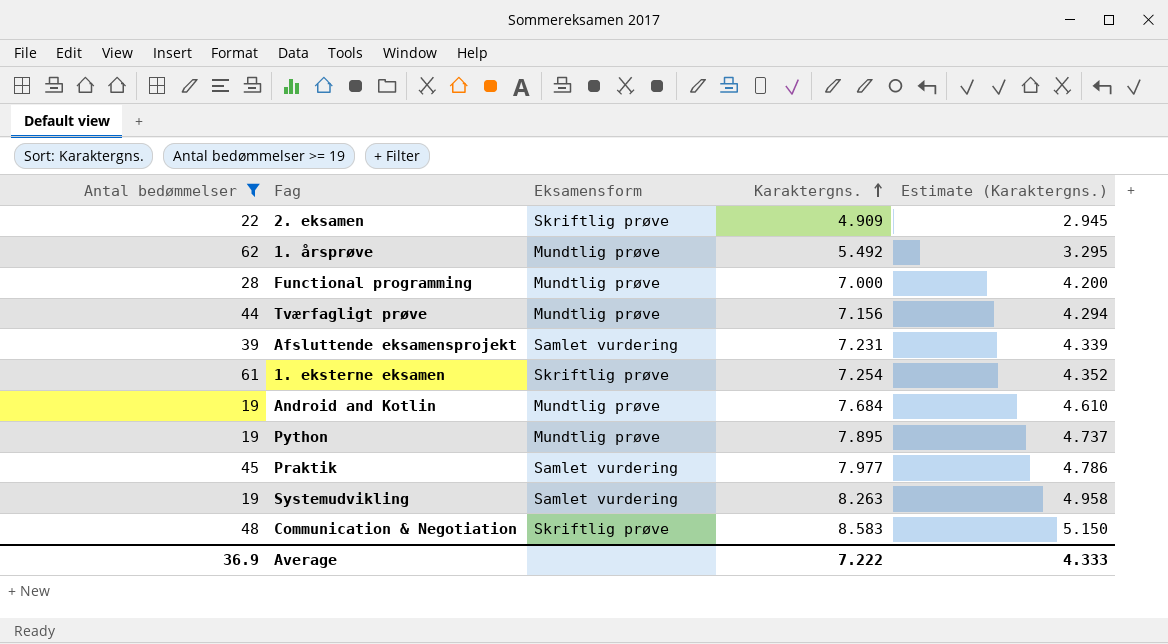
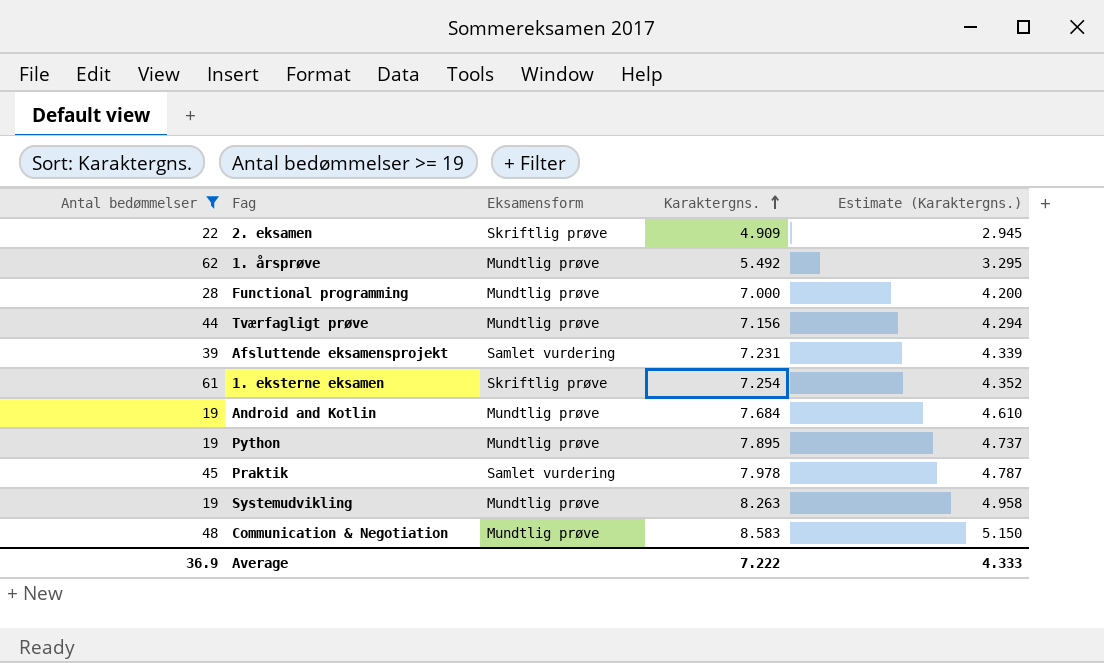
Praktik | Karaktergns.: 7.977 -> 7.978
Praktik | Estimate (Karaktergns.): 4.786 -> 4.787
Systemudvikling | Eksamensform: Samlet vurdering -> Mundtlig prøve
Communication & Negotiation | Eksamensform: Skriftlig prøve -> Mundtlig prøve

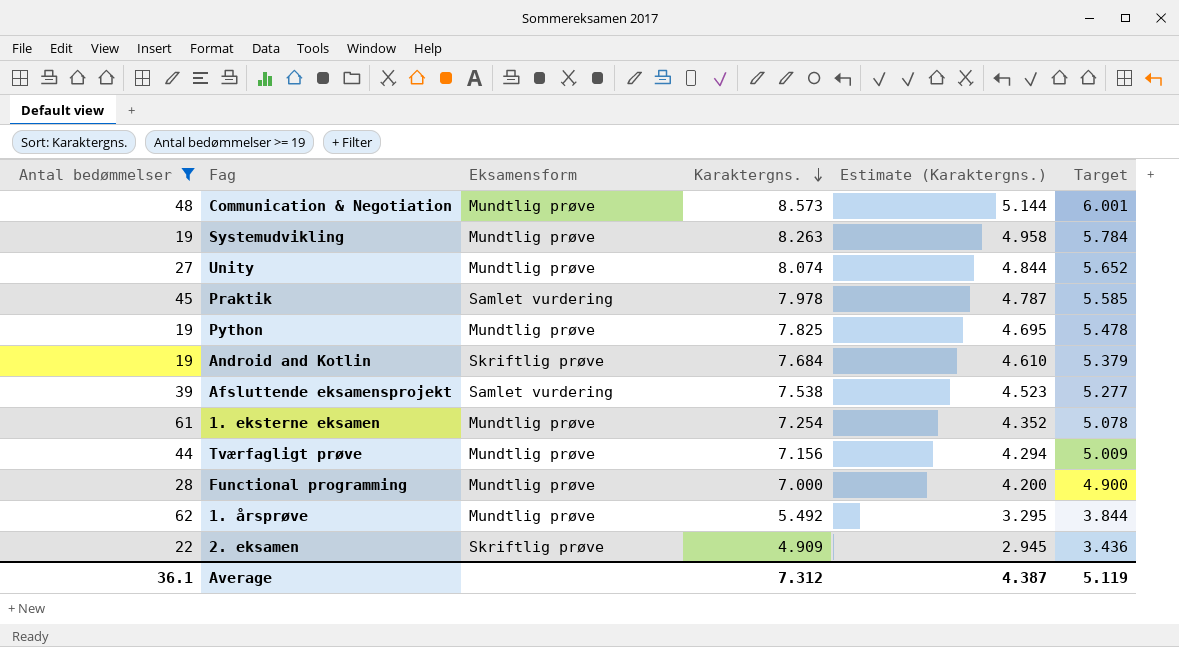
row order: Karaktergns. ascending -> Karaktergns. descending
column Target | formula: none -> [Karaktergns.] * 0.7
Communication & Negotiation | Karaktergns.: 8.583 -> 8.573
Communication & Negotiation | Estimate (Karaktergns.): 5.150 -> 5.144
row Unity: none -> 27 | Mundtlig prøve | 8.074 | 4.844 | 5.652
Python | Karaktergns.: 7.895 -> 7.825
Python | Estimate (Karaktergns.): 4.737 -> 4.695
Android and Kotlin | Eksamensform: Mundtlig prøve -> Skriftlig prøve
Afsluttende eksamensprojekt | Karaktergns.: 7.231 -> 7.538
Afsluttende eksamensprojekt | Estimate (Karaktergns.): 4.339 -> 4.523
1. eksterne eksamen | Eksamensform: Skriftlig prøve -> Mundtlig prøve
Average | Antal bedømmelser: 36.9 -> 36.1
Average | Karaktergns.: 7.222 -> 7.312
Average | Estimate (Karaktergns.): 4.333 -> 4.387

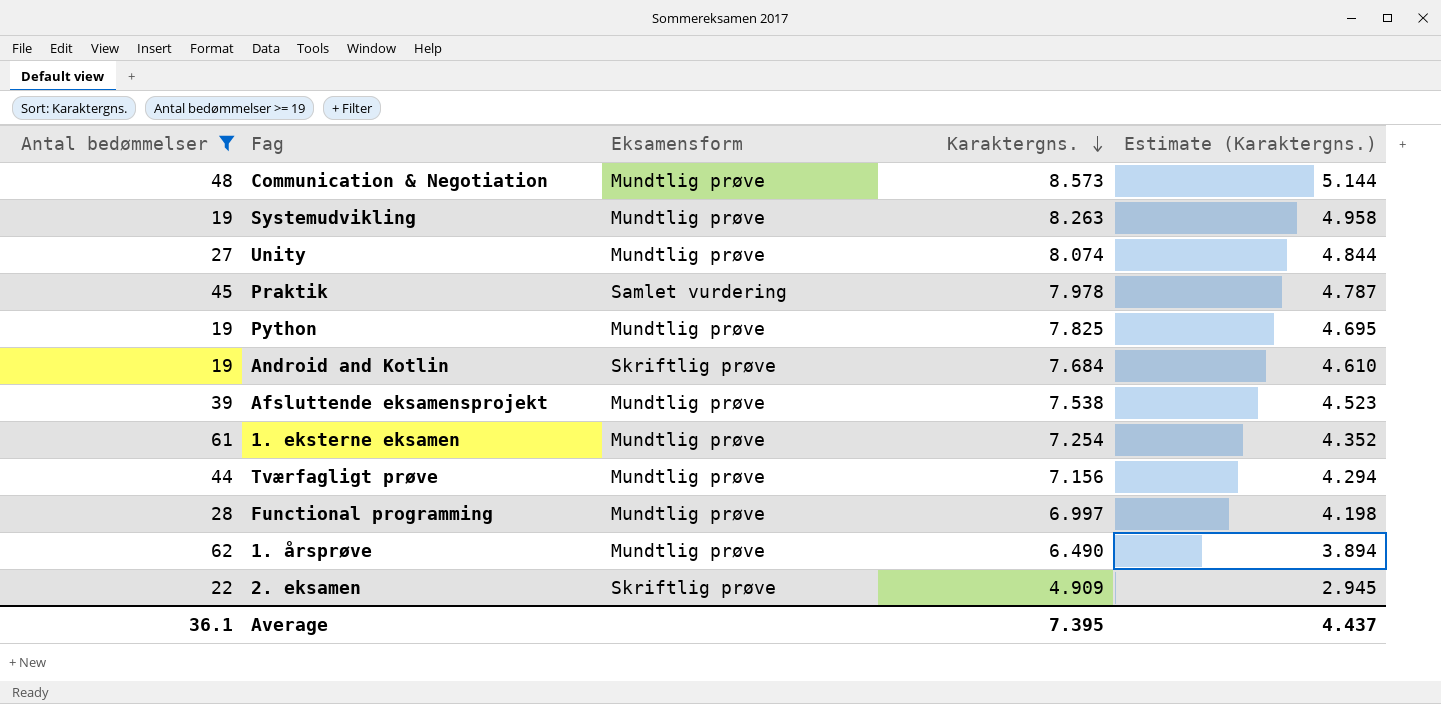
column Target | formula: [Karaktergns.] * 0.7 -> none
Afsluttende eksamensprojekt | Eksamensform: Samlet vurdering -> Mundtlig prøve
Functional programming | Karaktergns.: 7.000 -> 6.997
Functional programming | Estimate (Karaktergns.): 4.200 -> 4.198
1. årsprøve | Karaktergns.: 5.492 -> 6.490
1. årsprøve | Estimate (Karaktergns.): 3.295 -> 3.894
Average | Karaktergns.: 7.312 -> 7.395
Average | Estimate (Karaktergns.): 4.387 -> 4.437

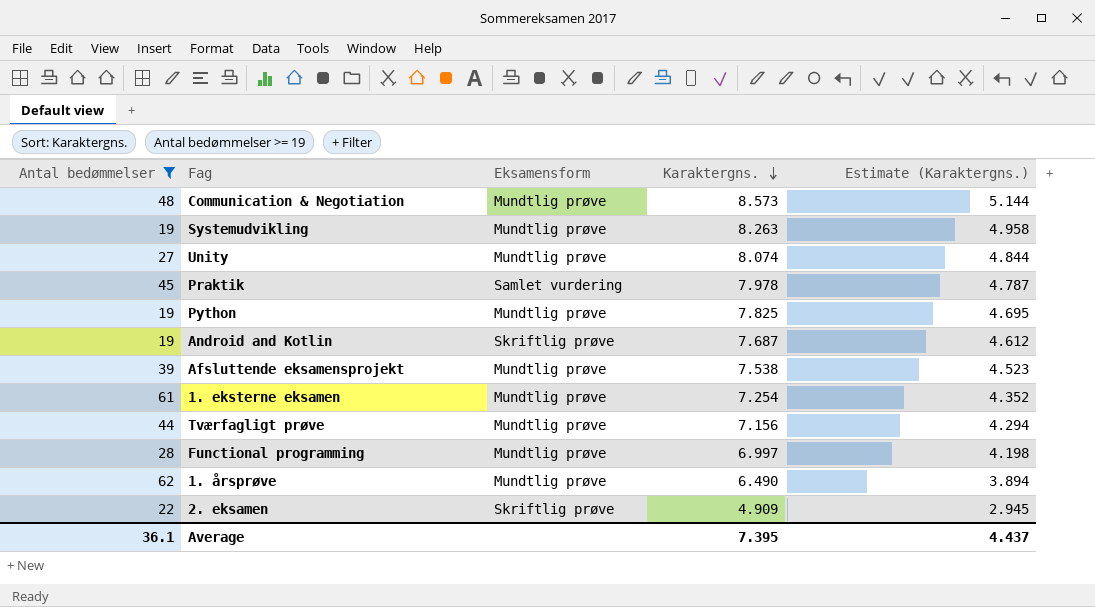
Android and Kotlin | Karaktergns.: 7.684 -> 7.687
Android and Kotlin | Estimate (Karaktergns.): 4.610 -> 4.612

